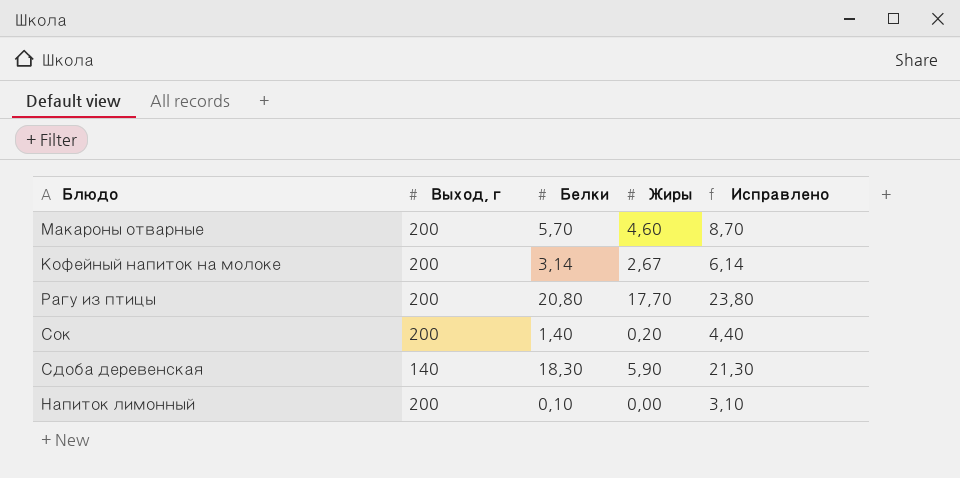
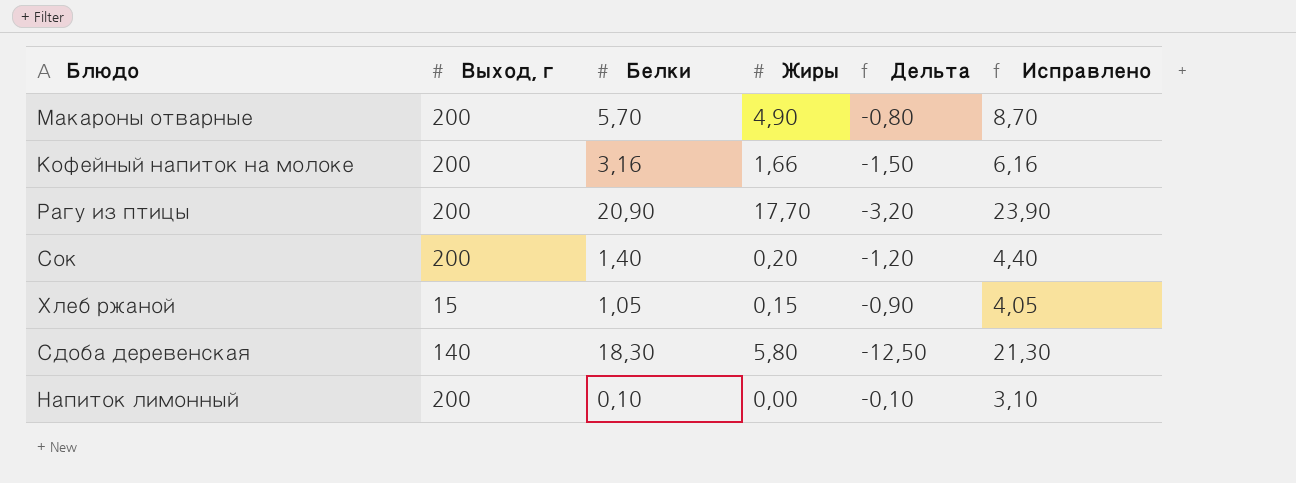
column Дельта | formula: none -> [Жиры] - [Белки]
Макароны отварные | Жиры: 4,60 -> 4,90
Кофейный напиток на молоке | Белки: 3,14 -> 3,16
Кофейный напиток на молоке | Жиры: 2,67 -> 1,66
Кофейный напиток на молоке | Исправлено: 6,14 -> 6,16
Рагу из птицы | Белки: 20,80 -> 20,90
Рагу из птицы | Исправлено: 23,80 -> 23,90
row Хлеб ржаной: none -> 15 | 1,05 | 0,15 | -0,90 | 4,05
Сдоба деревенская | Жиры: 5,90 -> 5,80

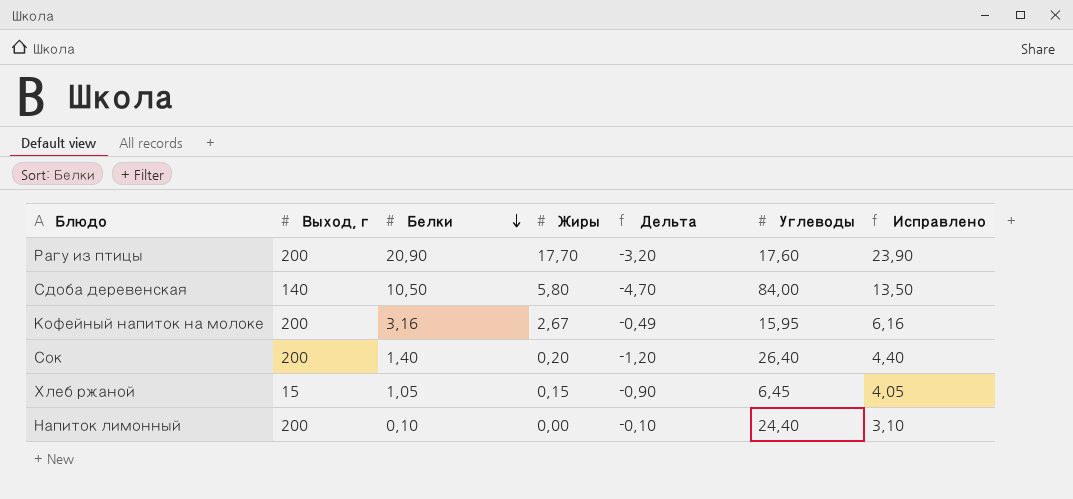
row order: none -> Белки descending
column Углеводы | position: none -> 6
row Макароны отварные: 200 | 5,70 | 4,90 | -0,80 | 8,70 -> none
Сдоба деревенская | Белки: 18,30 -> 10,50
Сдоба деревенская | Дельта: -12,50 -> -4,70
Сдоба деревенская | Исправлено: 21,30 -> 13,50
Кофейный напиток на молоке | Жиры: 1,66 -> 2,67
Кофейный напиток на молоке | Дельта: -1,50 -> -0,49

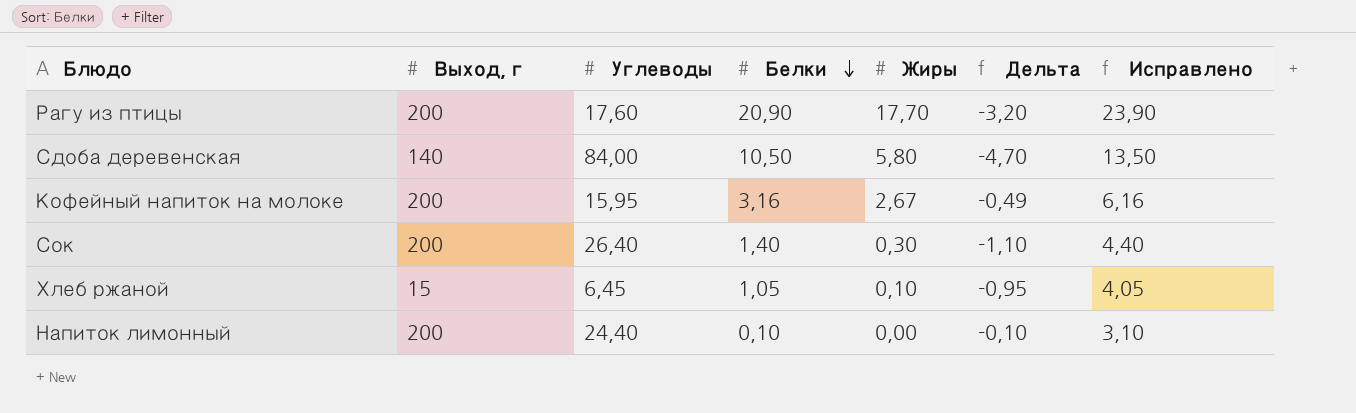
column Углеводы | position: 6 -> 3
Сок | Жиры: 0,20 -> 0,30
Сок | Дельта: -1,20 -> -1,10
Хлеб ржаной | Жиры: 0,15 -> 0,10
Хлеб ржаной | Дельта: -0,90 -> -0,95

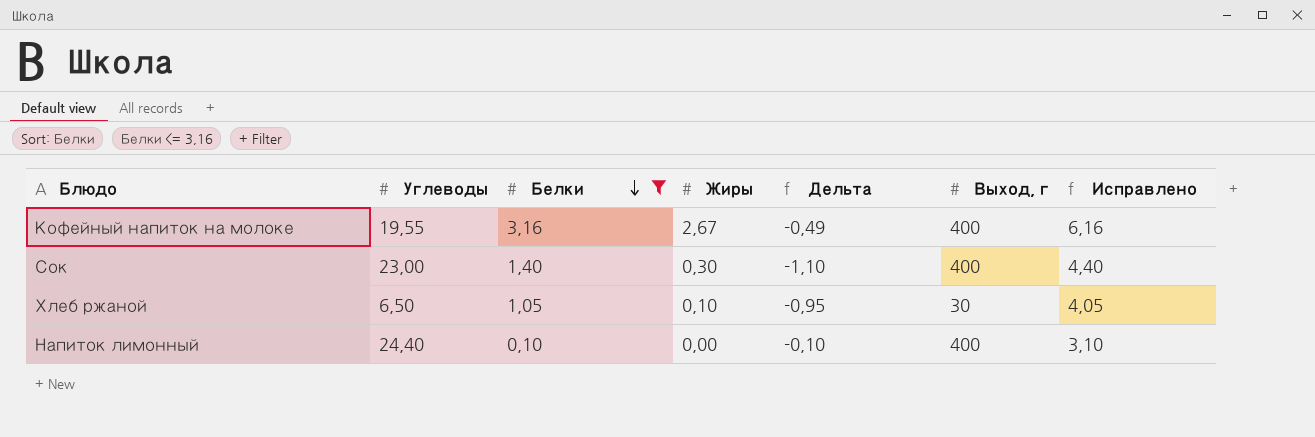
filter: none -> Белки <= 3,16
column Выход, г | position: 2 -> 6
Кофейный напиток на молоке | Углеводы: 15,95 -> 19,55
Кофейный напиток на молоке | Выход, г: 200 -> 400
Сок | Углеводы: 26,40 -> 23,00
Сок | Выход, г: 200 -> 400
Хлеб ржаной | Углеводы: 6,45 -> 6,50
Хлеб ржаной | Выход, г: 15 -> 30
Напиток лимонный | Выход, г: 200 -> 400

